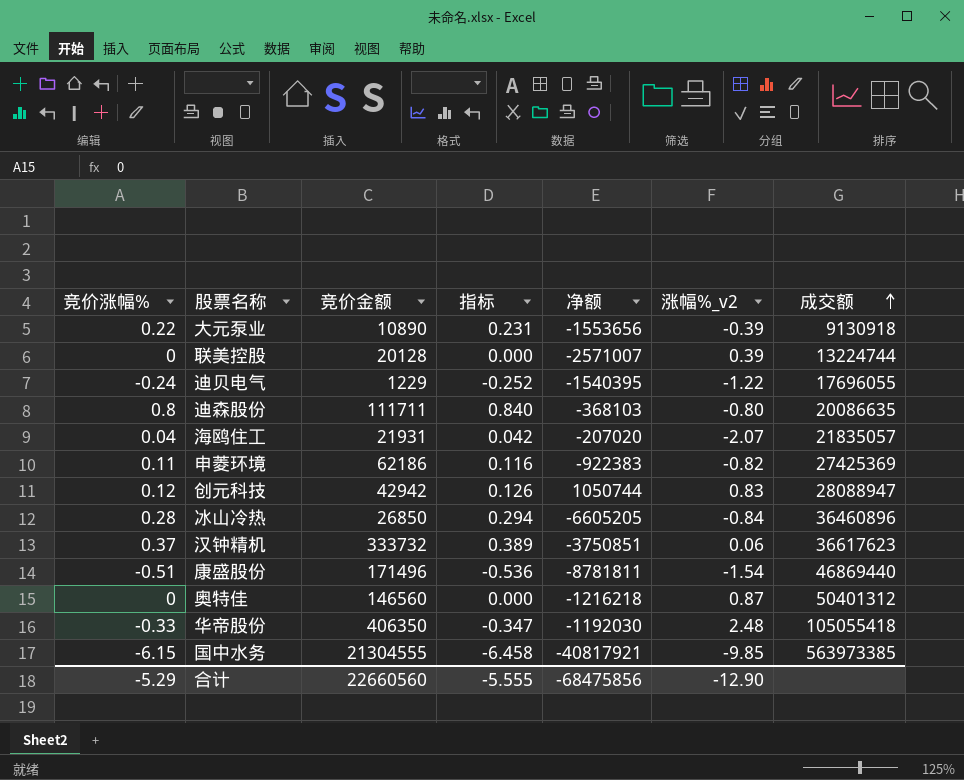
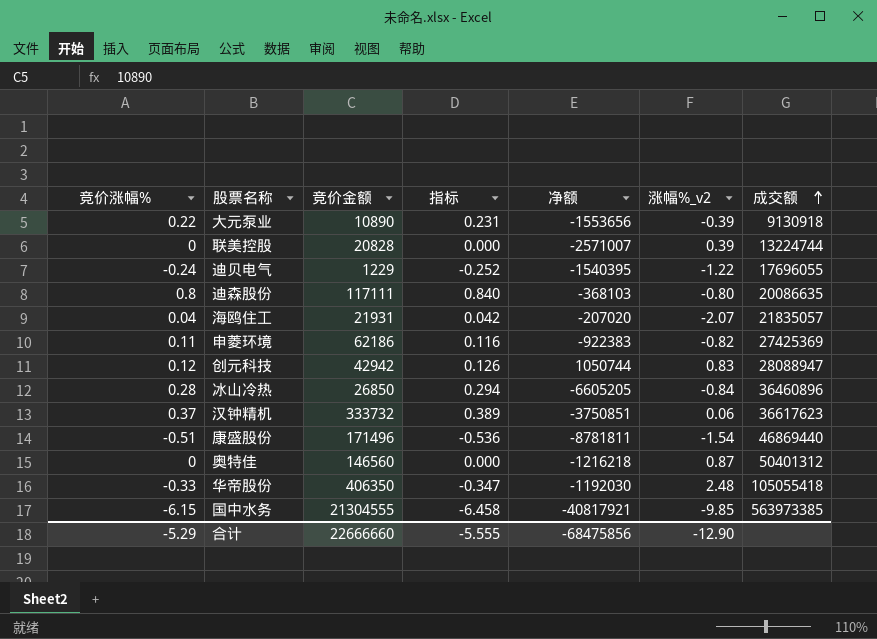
联美控股 | 竞价金额: 20128 -> 20828
迪森股份 | 竞价金额: 111711 -> 117111
合计 | 竞价金额: 22660560 -> 22666660

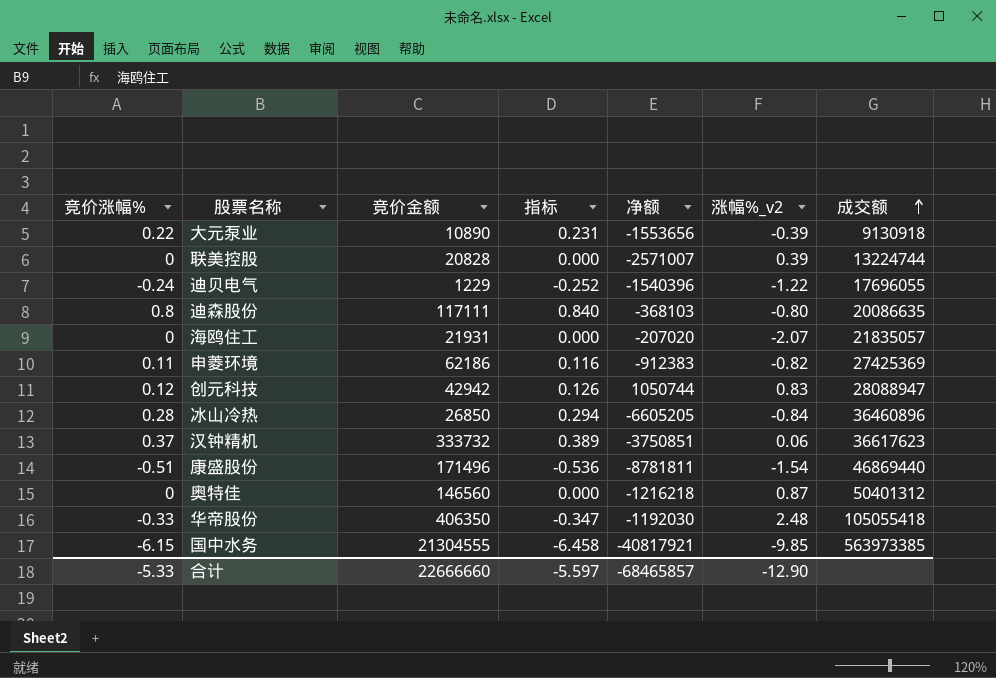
迪贝电气 | 净额: -1540395 -> -1540396
海鸥住工 | 竞价涨幅%: 0.04 -> 0
海鸥住工 | 指标: 0.042 -> 0.000
申菱环境 | 净额: -922383 -> -912383
合计 | 竞价涨幅%: -5.29 -> -5.33
合计 | 指标: -5.555 -> -5.597
合计 | 净额: -68475856 -> -68465857

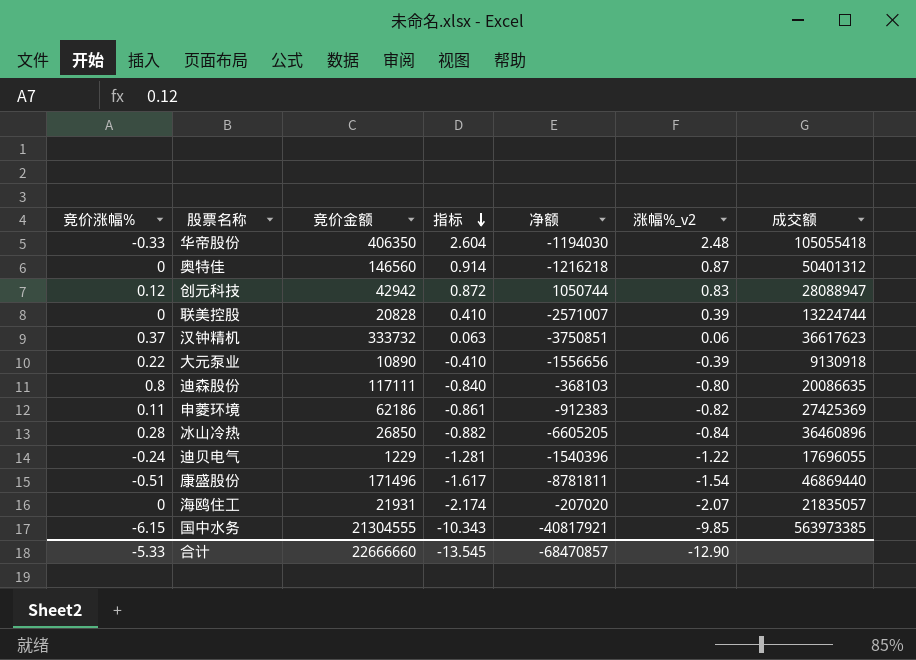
row order: 成交额 ascending -> 指标 descending
column 指标 | formula: [竞价涨幅%] * 1.05 -> [涨幅%_v2] * 1.05
华帝股份 | 净额: -1192030 -> -1194030
大元泵业 | 净额: -1553656 -> -1556656
合计 | 指标: -5.597 -> -13.545
合计 | 净额: -68465857 -> -68470857

